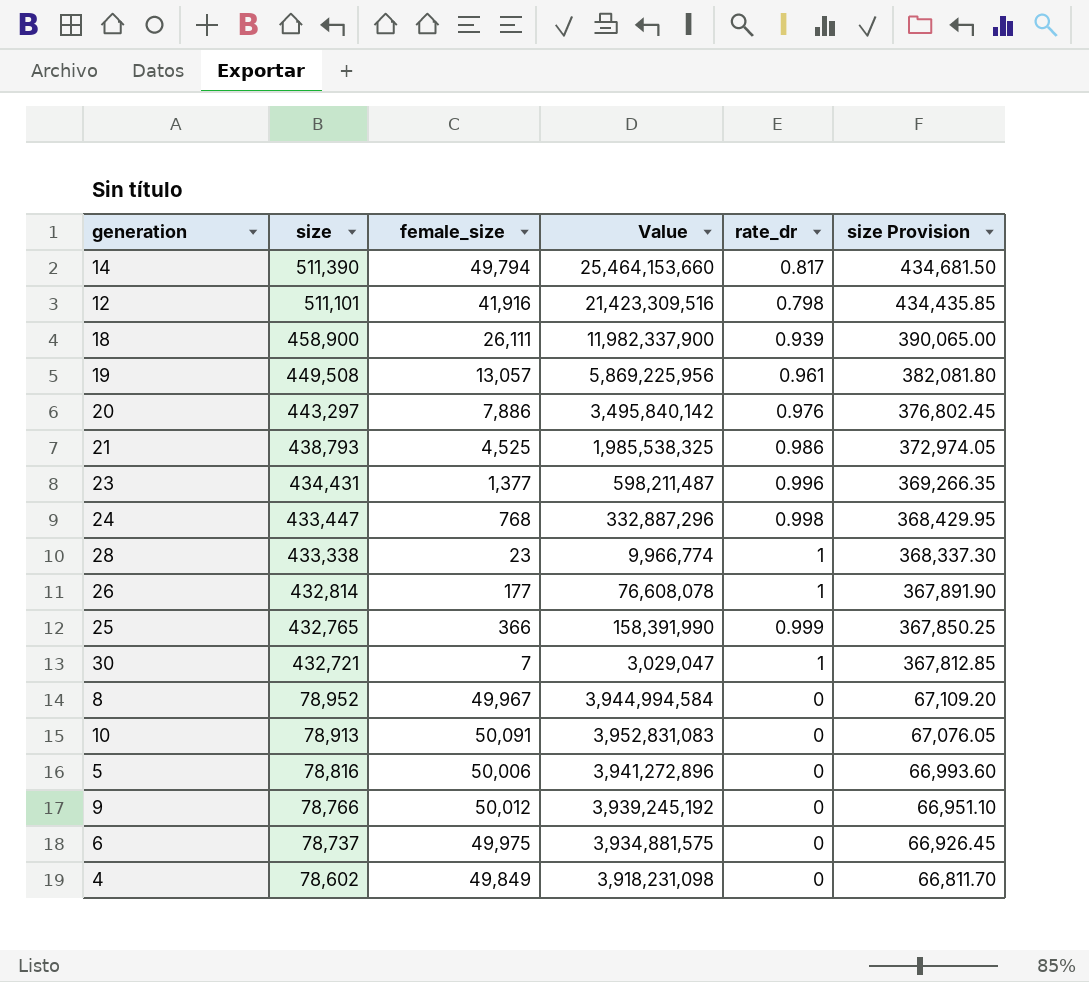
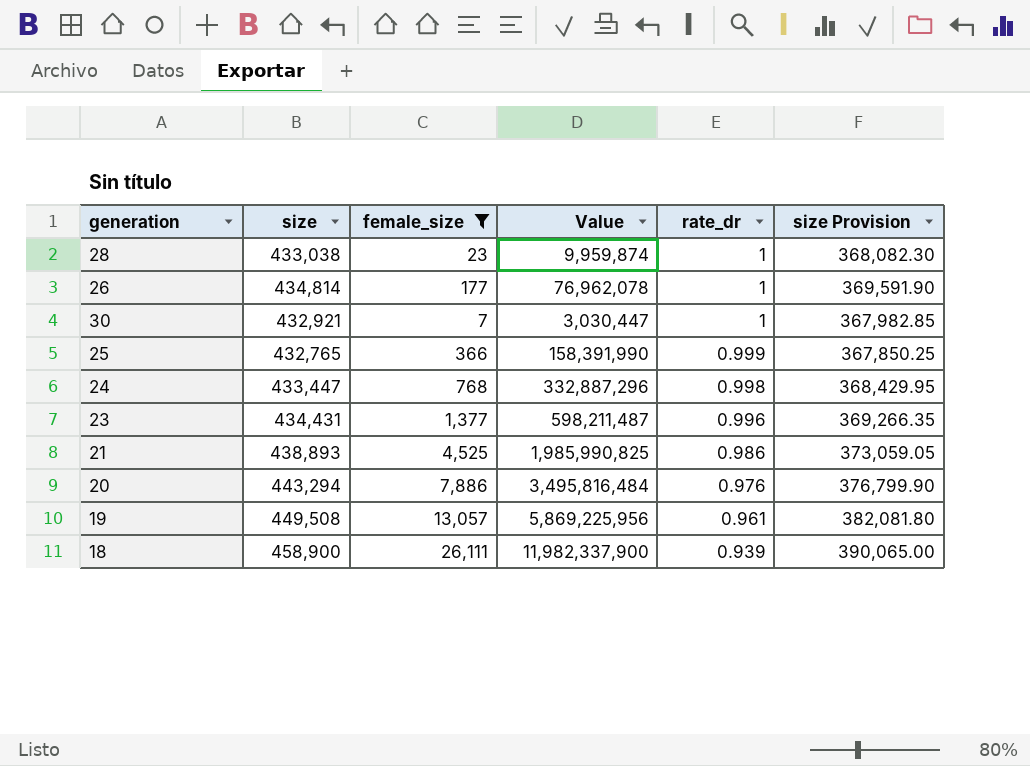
filter: none -> female_size <= 26,111
row order: size descending -> rate_dr descending
28 | size: 433,338 -> 433,038
28 | Value: 9,966,774 -> 9,959,874
28 | size Provision: 368,337.30 -> 368,082.30
26 | size: 432,814 -> 434,814
26 | Value: 76,608,078 -> 76,962,078
26 | size Provision: 367,891.90 -> 369,591.90
30 | size: 432,721 -> 432,921
30 | Value: 3,029,047 -> 3,030,447
30 | size Provision: 367,812.85 -> 367,982.85
21 | size: 438,793 -> 438,893
21 | Value: 1,985,538,325 -> 1,985,990,825
21 | size Provision: 372,974.05 -> 373,059.05
20 | size: 443,297 -> 443,294
20 | Value: 3,495,840,142 -> 3,495,816,484
20 | size Provision: 376,802.45 -> 376,799.90

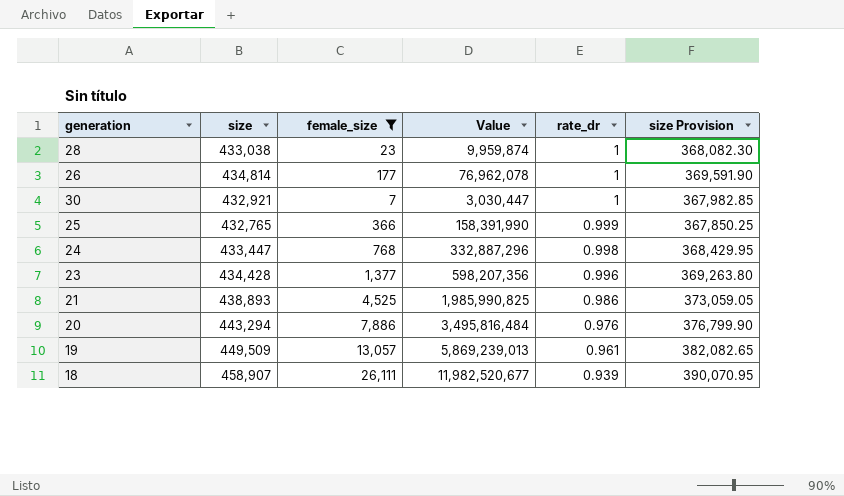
23 | size: 434,431 -> 434,428
23 | Value: 598,211,487 -> 598,207,356
23 | size Provision: 369,266.35 -> 369,263.80
19 | size: 449,508 -> 449,509
19 | Value: 5,869,225,956 -> 5,869,239,013
19 | size Provision: 382,081.80 -> 382,082.65
18 | size: 458,900 -> 458,907
18 | Value: 11,982,337,900 -> 11,982,520,677
18 | size Provision: 390,065.00 -> 390,070.95

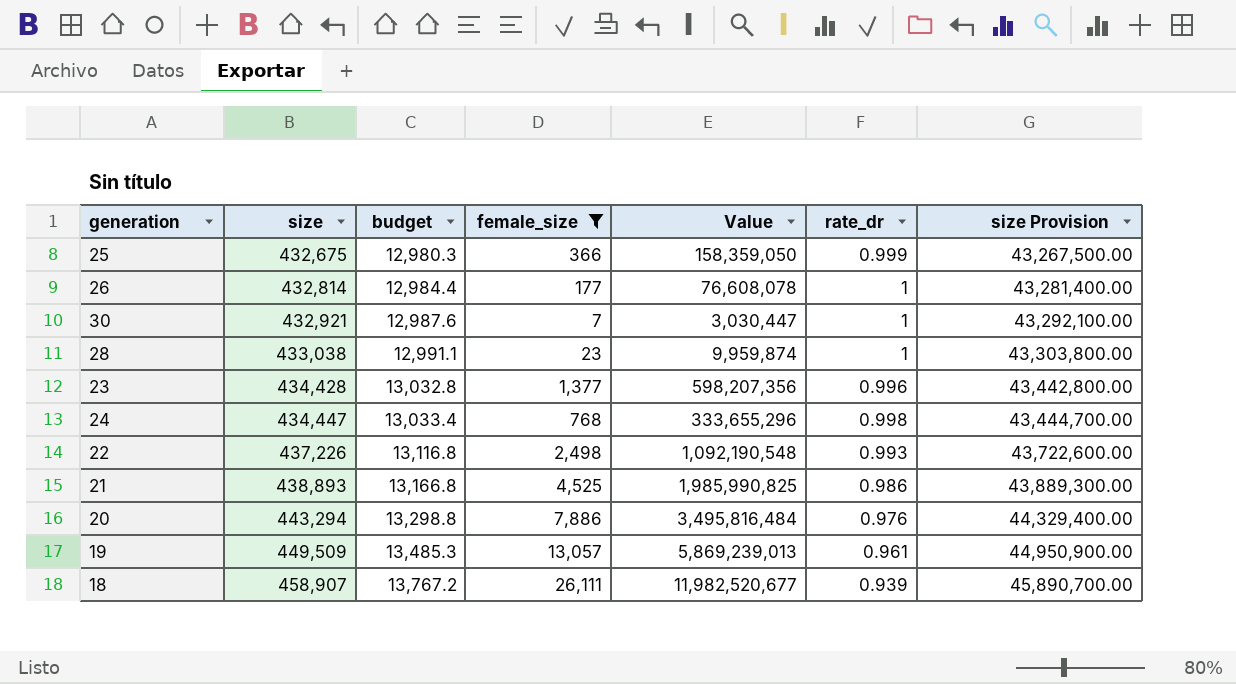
row order: rate_dr descending -> size ascending
column budget | formula: none -> [size] * 0.03
column size Provision | formula: [size] * 0.85 -> [size] * 100
25 | size: 432,765 -> 432,675
25 | Value: 158,391,990 -> 158,359,050
26 | size: 434,814 -> 432,814
26 | Value: 76,962,078 -> 76,608,078
24 | size: 433,447 -> 434,447
24 | Value: 332,887,296 -> 333,655,296
row 22: none -> 437,226 | 13,116.8 | 2,498 | 1,092,190,548 | 0.993 | 43,722,600.00

